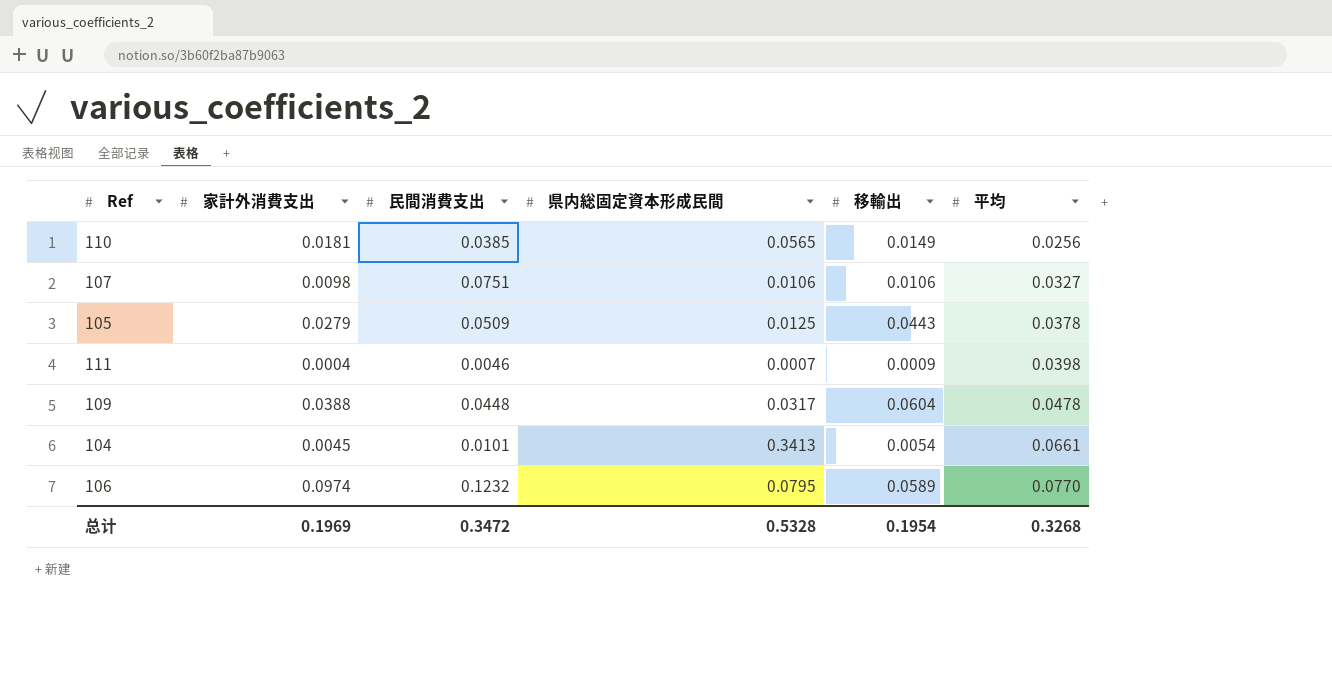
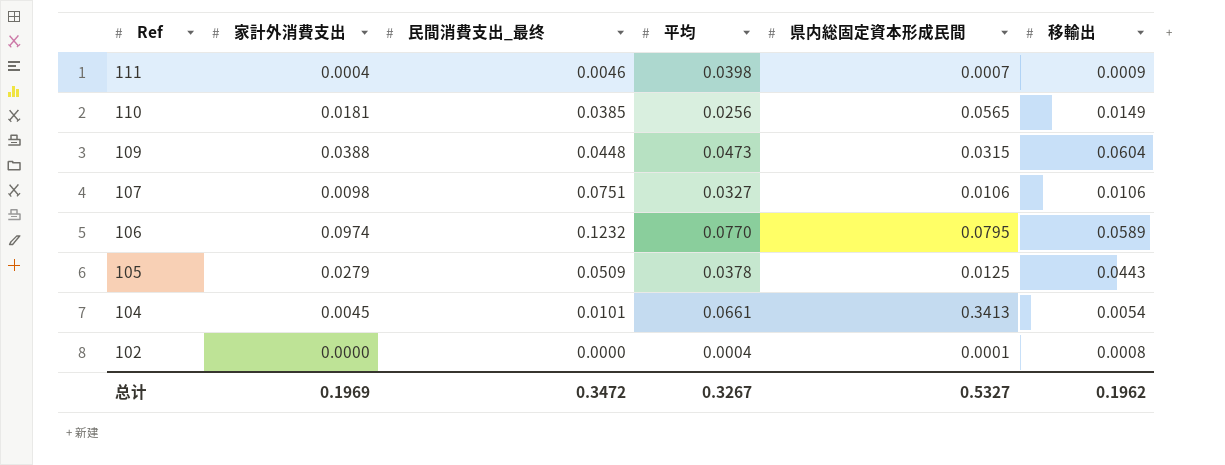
row order: 平均 ascending -> Ref descending
column name: 民間消費支出 -> 民間消費支出_最终
column 平均 | position: 6 -> 4
109 | 平均: 0.0478 -> 0.0473
109 | 県内総固定資本形成民間: 0.0317 -> 0.0315
row 102: none -> 0.0000 | 0.0000 | 0.0004 | 0.0001 | 0.0008
总计 | 平均: 0.3268 -> 0.3267
总计 | 県内総固定資本形成民間: 0.5328 -> 0.5327
总计 | 移輸出: 0.1954 -> 0.1962

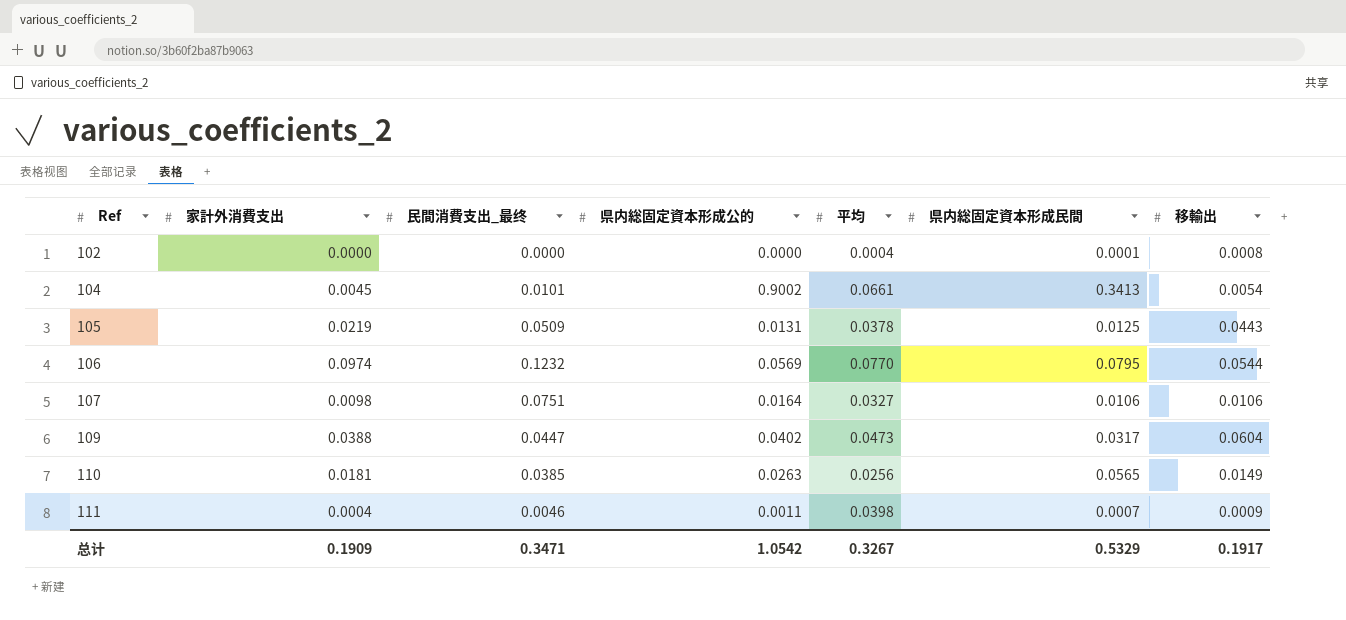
row order: Ref descending -> Ref ascending
column 県内総固定資本形成公的 | position: none -> 4
105 | 家計外消費支出: 0.0279 -> 0.0219
106 | 移輸出: 0.0589 -> 0.0544
109 | 民間消費支出_最终: 0.0448 -> 0.0447
109 | 県内総固定資本形成民間: 0.0315 -> 0.0317
总计 | 家計外消費支出: 0.1969 -> 0.1909
总计 | 民間消費支出_最终: 0.3472 -> 0.3471
总计 | 県内総固定資本形成民間: 0.5327 -> 0.5329
总计 | 移輸出: 0.1962 -> 0.1917

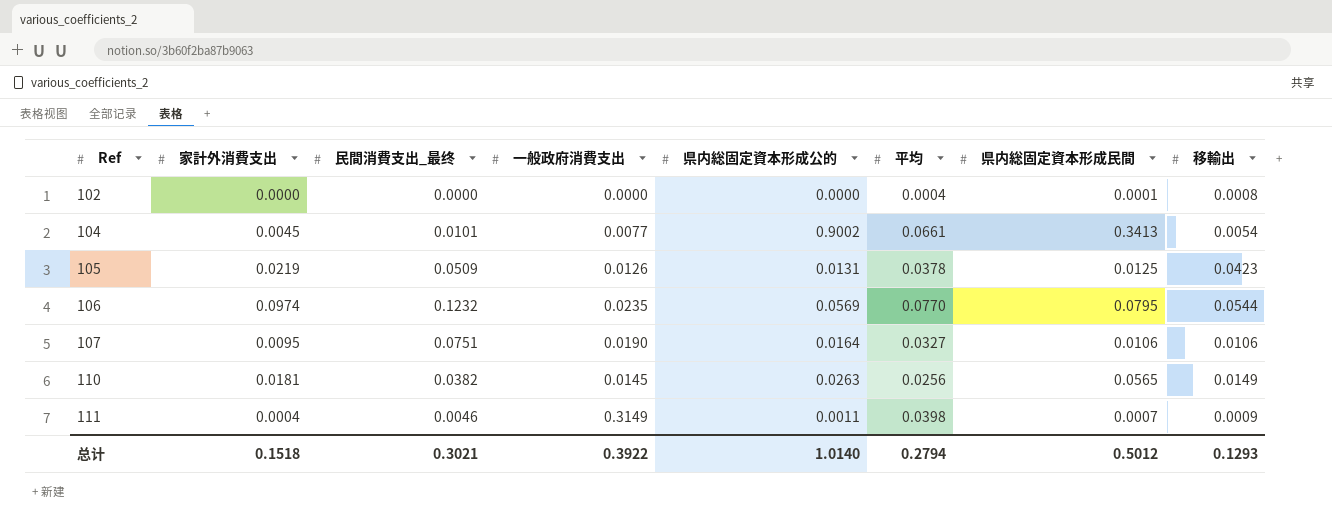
column 一般政府消費支出 | position: none -> 4
row 109: 0.0388 | 0.0447 | 0.0402 | 0.0473 | 0.0317 | 0.0604 -> none
105 | 移輸出: 0.0443 -> 0.0423
107 | 家計外消費支出: 0.0098 -> 0.0095
110 | 民間消費支出_最终: 0.0385 -> 0.0382
总计 | 家計外消費支出: 0.1909 -> 0.1518
总计 | 民間消費支出_最终: 0.3471 -> 0.3021
总计 | 県内総固定資本形成公的: 1.0542 -> 1.0140
总计 | 平均: 0.3267 -> 0.2794
总计 | 県内総固定資本形成民間: 0.5329 -> 0.5012
总计 | 移輸出: 0.1917 -> 0.1293

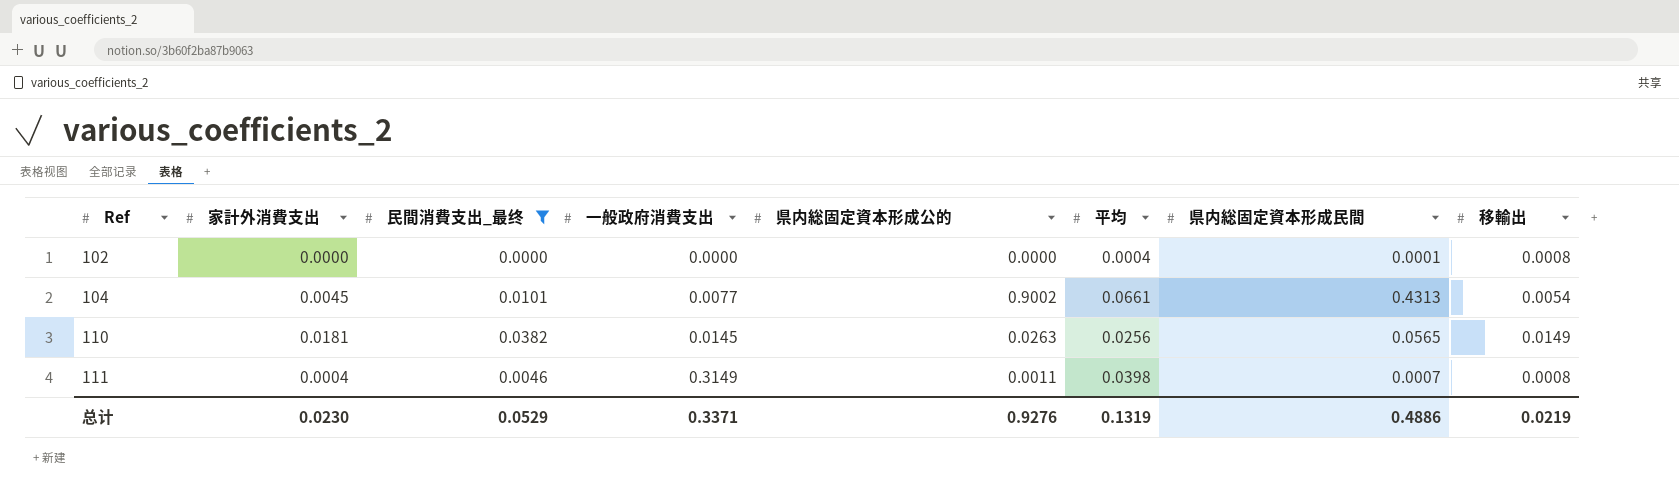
filter: none -> 民間消費支出_最终 <= 0.0382
104 | 県内総固定資本形成民間: 0.3413 -> 0.4313
111 | 移輸出: 0.0009 -> 0.0008
总计 | 家計外消費支出: 0.1518 -> 0.0230
总计 | 民間消費支出_最终: 0.3021 -> 0.0529
总计 | 一般政府消費支出: 0.3922 -> 0.3371
总计 | 県内総固定資本形成公的: 1.0140 -> 0.9276
总计 | 平均: 0.2794 -> 0.1319
总计 | 県内総固定資本形成民間: 0.5012 -> 0.4886
总计 | 移輸出: 0.1293 -> 0.0219

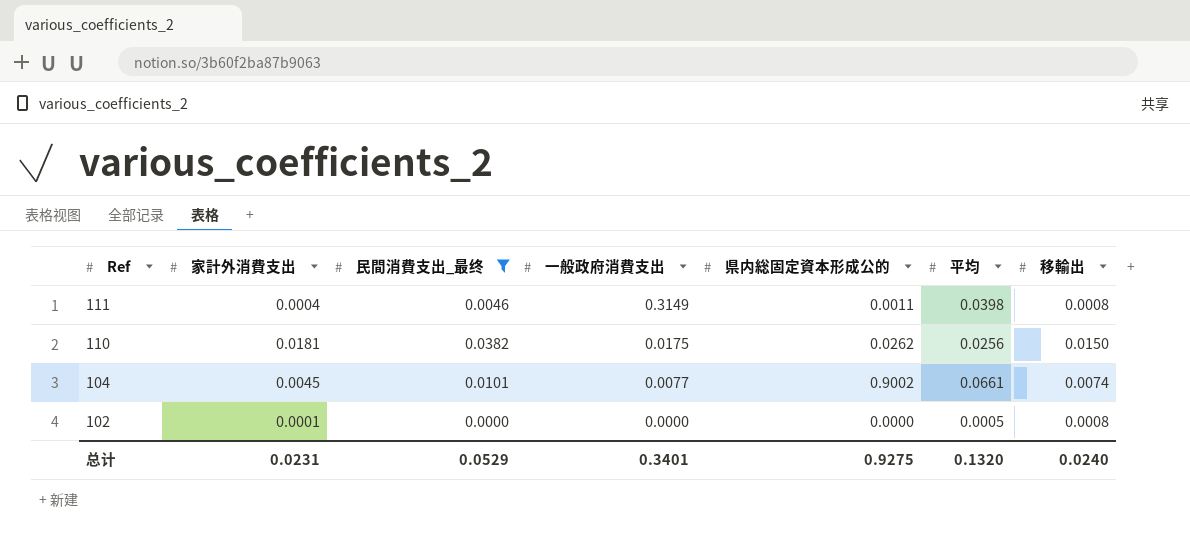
row order: Ref ascending -> Ref descending
column 県内総固定資本形成民間 | position: 7 -> none
110 | 一般政府消費支出: 0.0145 -> 0.0175
110 | 県内総固定資本形成公的: 0.0263 -> 0.0262
110 | 移輸出: 0.0149 -> 0.0150
104 | 移輸出: 0.0054 -> 0.0074
102 | 家計外消費支出: 0.0000 -> 0.0001
102 | 平均: 0.0004 -> 0.0005
总计 | 家計外消費支出: 0.0230 -> 0.0231
总计 | 一般政府消費支出: 0.3371 -> 0.3401
总计 | 県内総固定資本形成公的: 0.9276 -> 0.9275
总计 | 平均: 0.1319 -> 0.1320
总计 | 移輸出: 0.0219 -> 0.0240

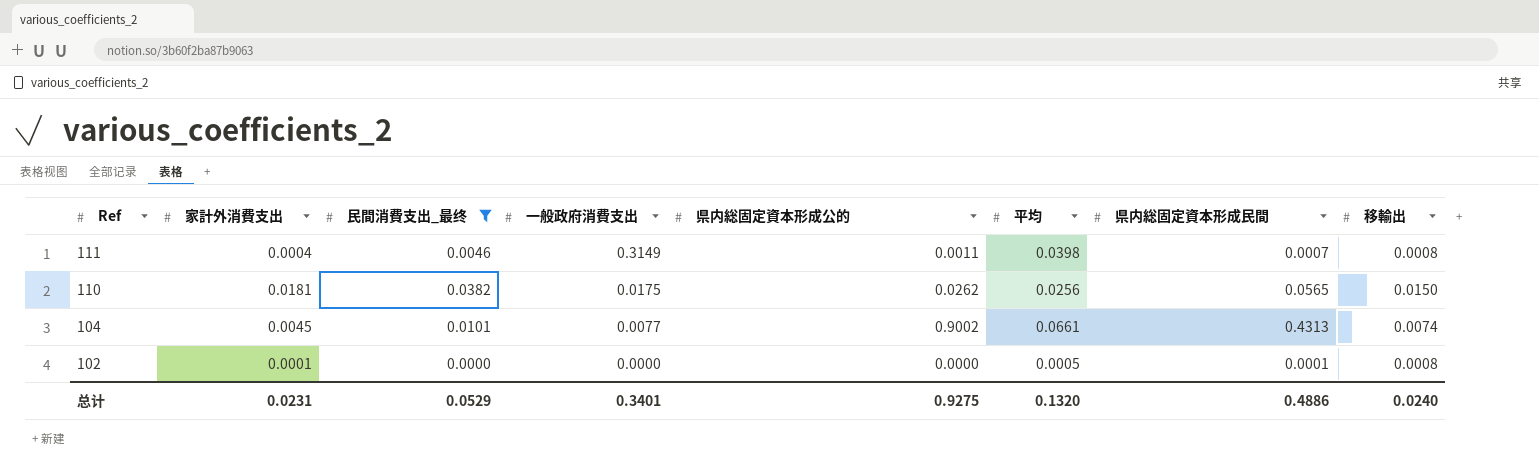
column 県内総固定資本形成民間 | position: none -> 7

